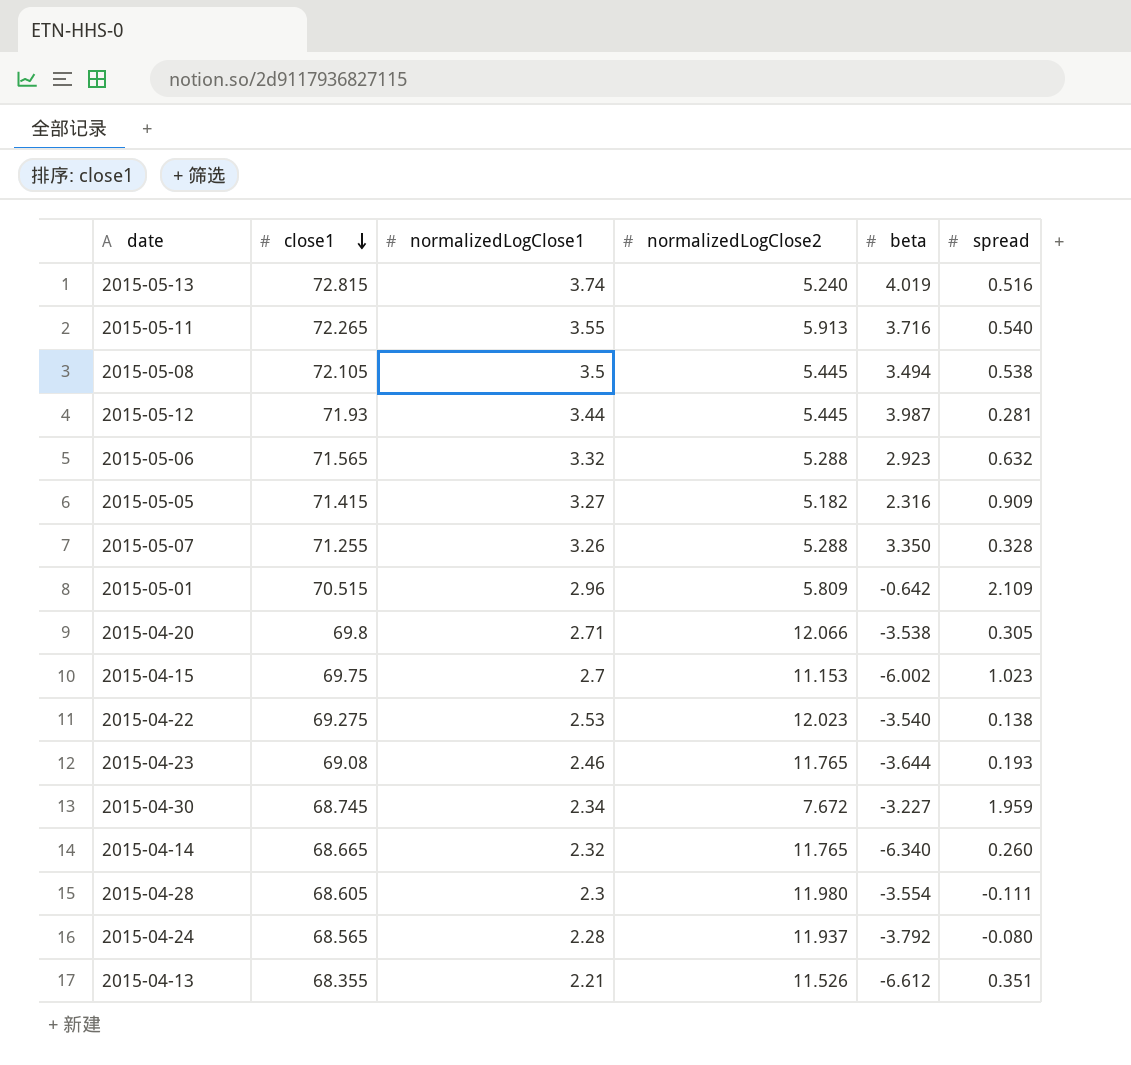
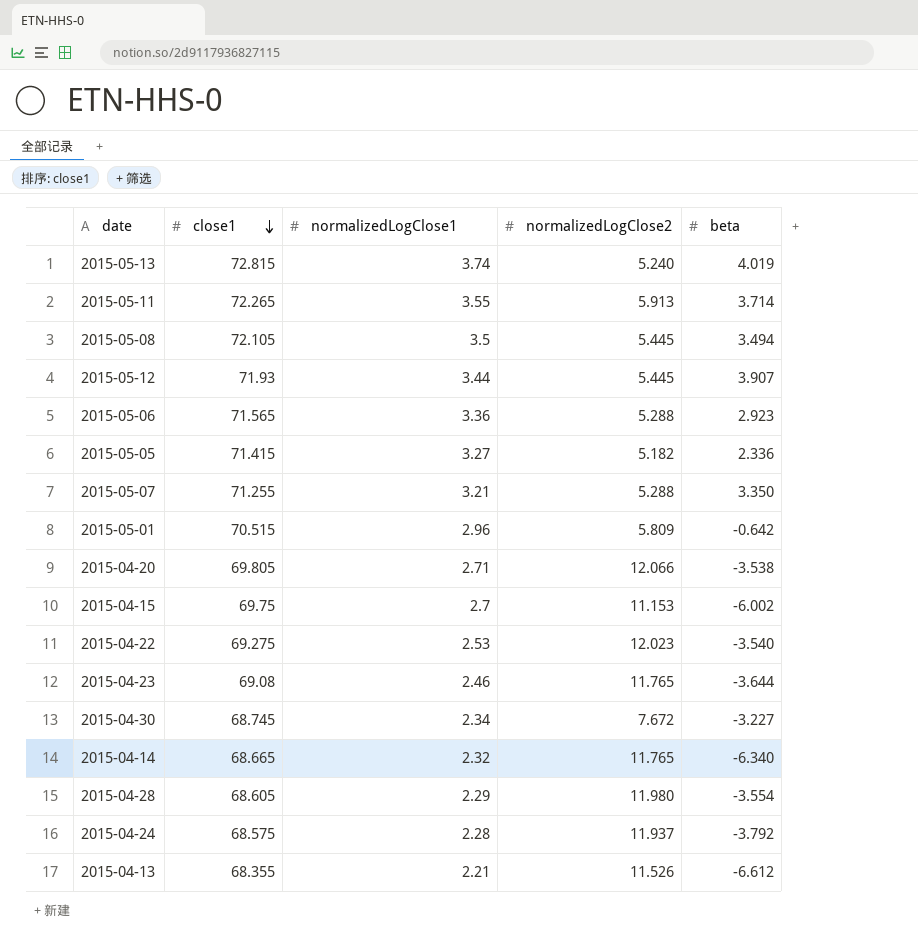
column spread | position: 6 -> none
2015-05-11 | beta: 3.716 -> 3.714
2015-05-12 | beta: 3.987 -> 3.907
2015-05-06 | normalizedLogClose1: 3.32 -> 3.36
2015-05-05 | beta: 2.316 -> 2.336
2015-05-07 | normalizedLogClose1: 3.26 -> 3.21
2015-04-20 | close1: 69.8 -> 69.805
2015-04-28 | normalizedLogClose1: 2.3 -> 2.29
2015-04-24 | close1: 68.565 -> 68.575

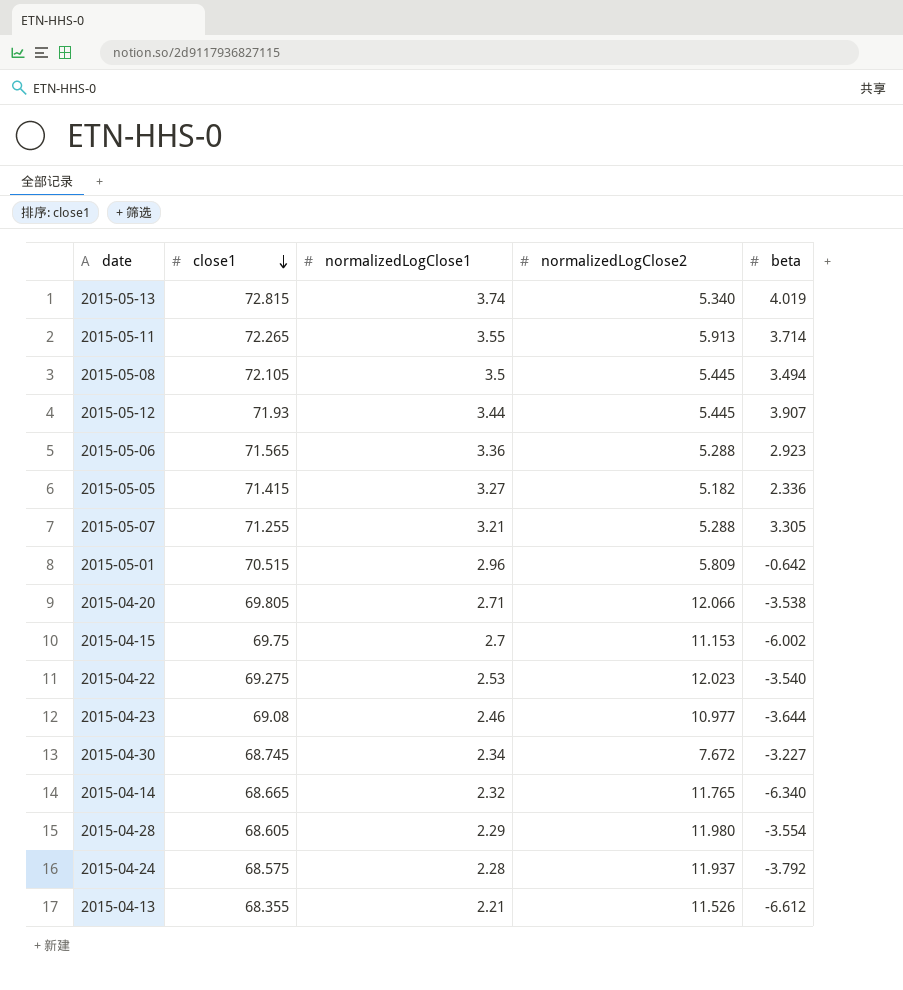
2015-05-13 | normalizedLogClose2: 5.240 -> 5.340
2015-05-07 | beta: 3.350 -> 3.305
2015-04-23 | normalizedLogClose2: 11.765 -> 10.977

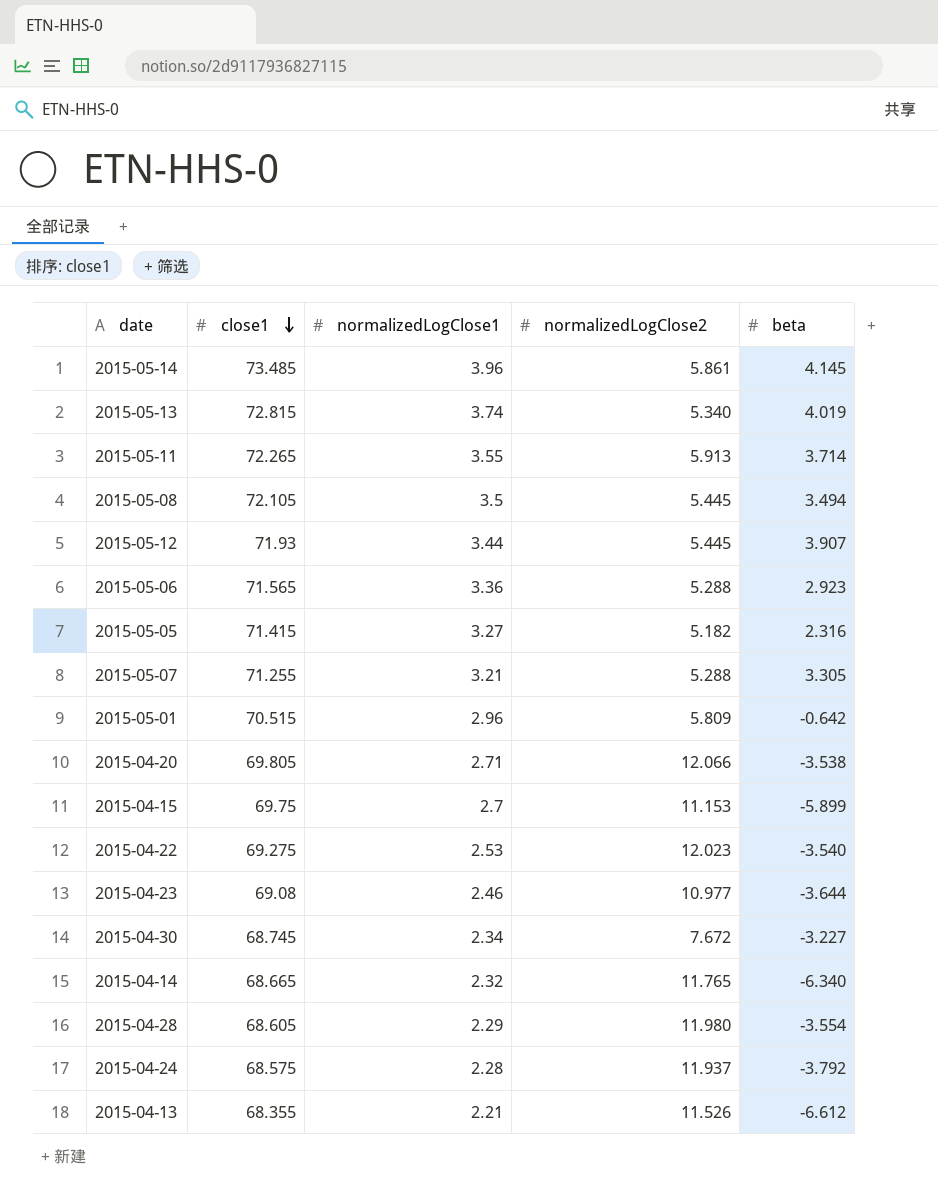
row 2015-05-14: none -> 73.485 | 3.96 | 5.861 | 4.145
2015-05-05 | beta: 2.336 -> 2.316
2015-04-15 | beta: -6.002 -> -5.899

